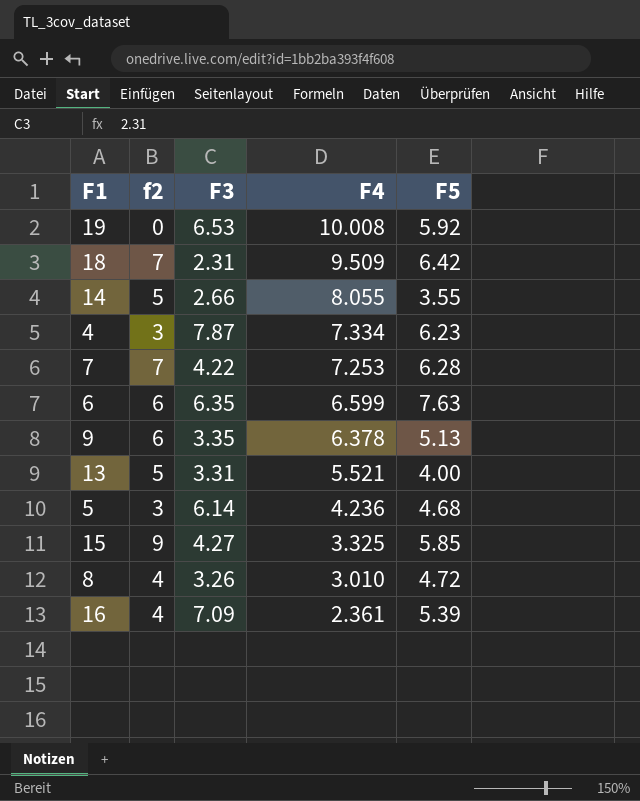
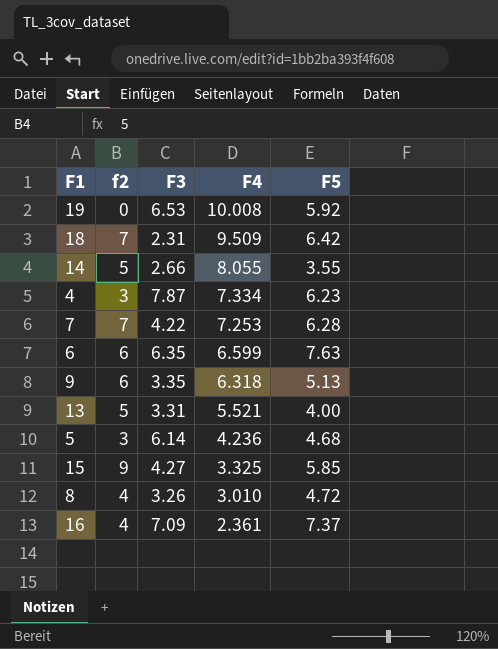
9 | F4: 6.378 -> 6.318
16 | F5: 5.39 -> 7.37

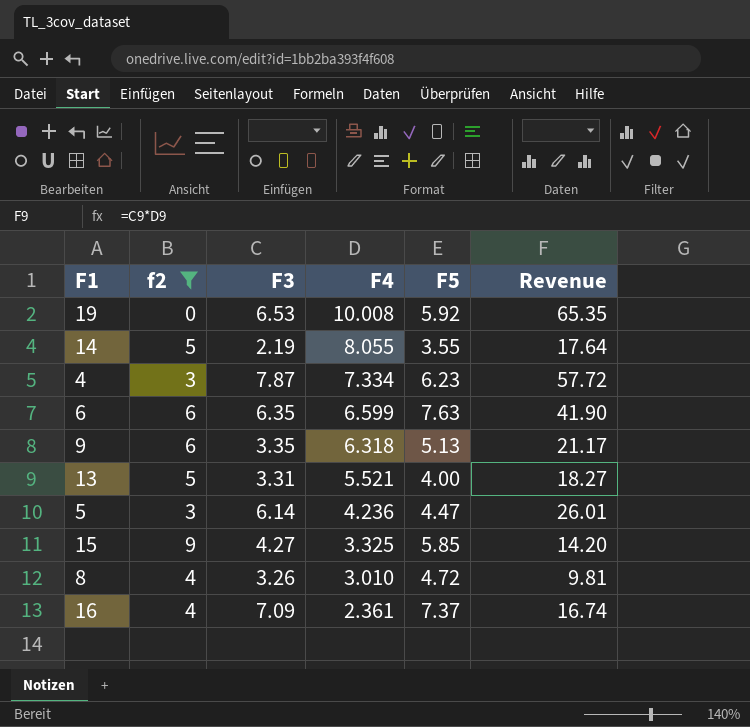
filter: none -> f2 != 7
column Revenue | formula: none -> [F3] * [F4]
14 | F3: 2.66 -> 2.19
5 | F5: 4.68 -> 4.47

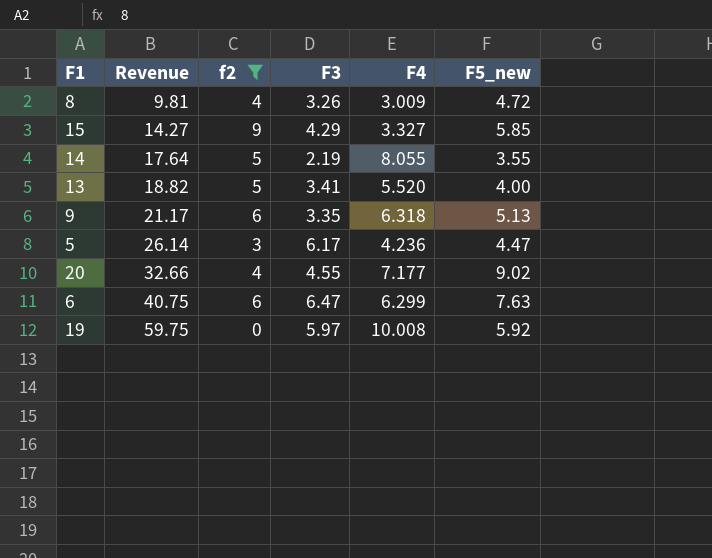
row order: F4 descending -> Revenue ascending
column Revenue | position: 6 -> 2
column name: F5 -> F5_new
row 4: 3 | 7.87 | 7.334 | 6.23 | 57.72 -> none
row 16: 4 | 7.09 | 2.361 | 7.37 | 16.74 -> none
8 | F4: 3.010 -> 3.009
15 | Revenue: 14.20 -> 14.27
15 | F3: 4.27 -> 4.29
15 | F4: 3.325 -> 3.327
13 | Revenue: 18.27 -> 18.82
13 | F3: 3.31 -> 3.41
13 | F4: 5.521 -> 5.520
5 | Revenue: 26.01 -> 26.14
5 | F3: 6.14 -> 6.17
row 20: none -> 32.66 | 4 | 4.55 | 7.177 | 9.02
6 | Revenue: 41.90 -> 40.75
6 | F3: 6.35 -> 6.47
6 | F4: 6.599 -> 6.299
19 | Revenue: 65.35 -> 59.75
19 | F3: 6.53 -> 5.97

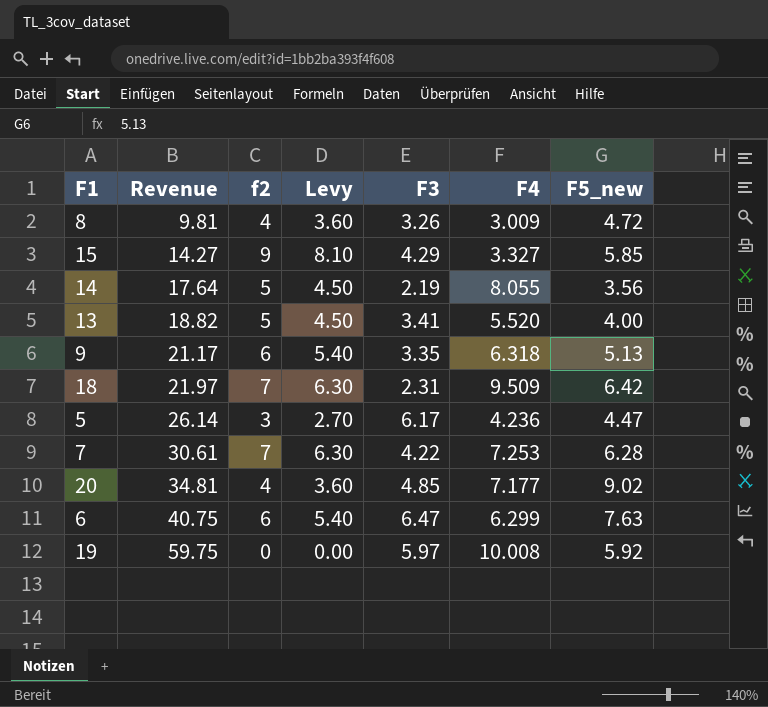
filter: f2 != 7 -> none
column Levy | formula: none -> [f2] * 0.9
14 | F5_new: 3.55 -> 3.56
20 | Revenue: 32.66 -> 34.81
20 | F3: 4.55 -> 4.85

